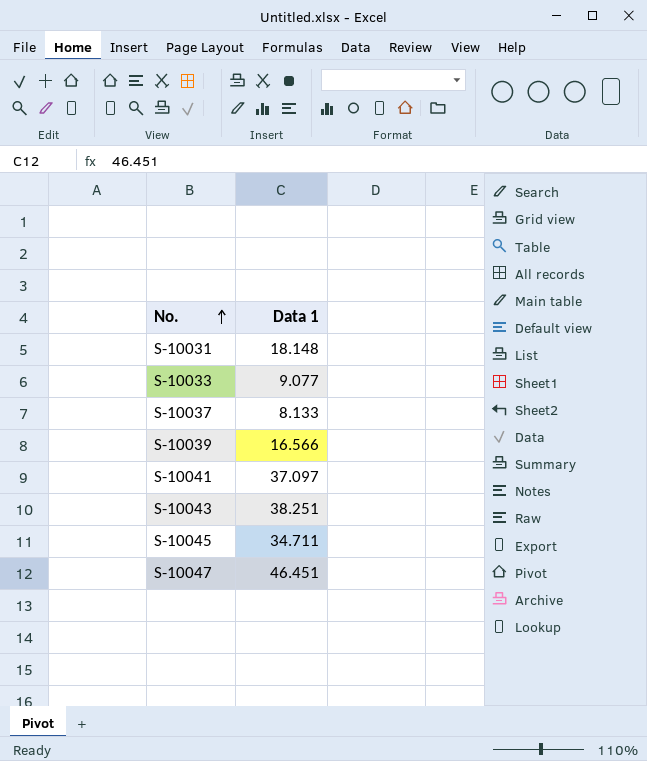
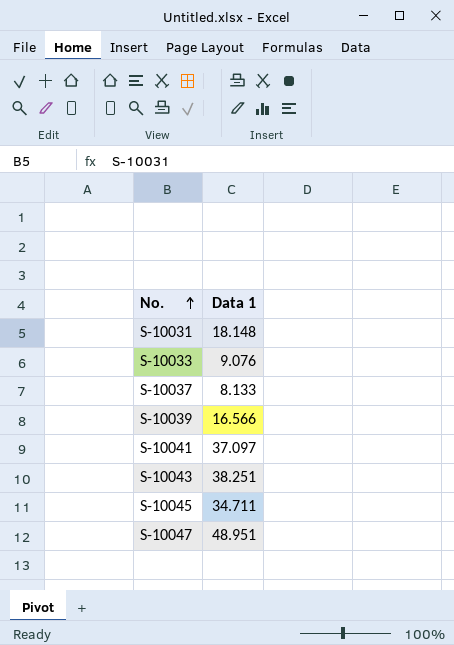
S-10033 | Data 1: 9.077 -> 9.076
S-10047 | Data 1: 46.451 -> 48.951

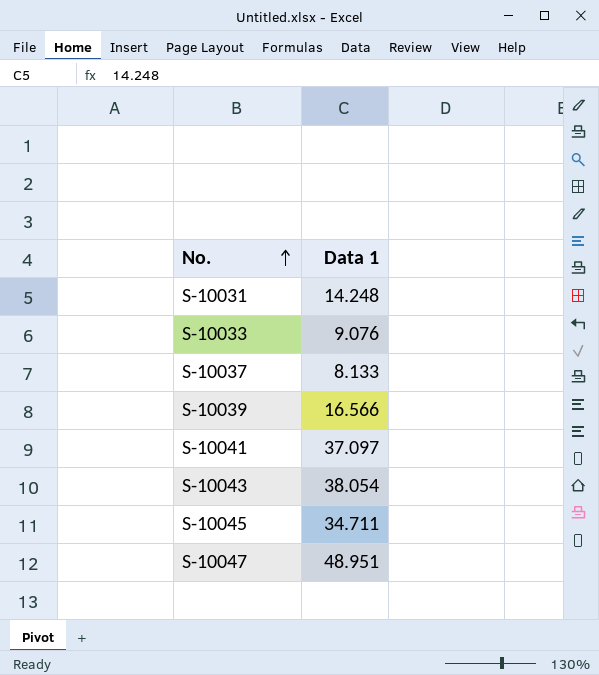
S-10031 | Data 1: 18.148 -> 14.248
S-10043 | Data 1: 38.251 -> 38.054

